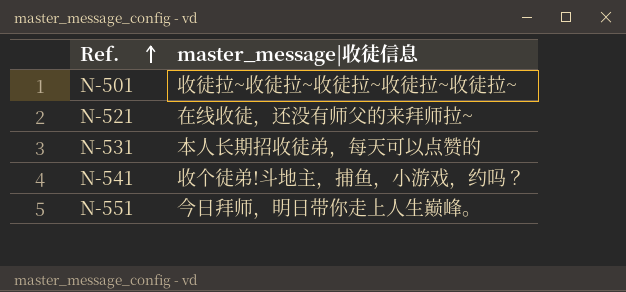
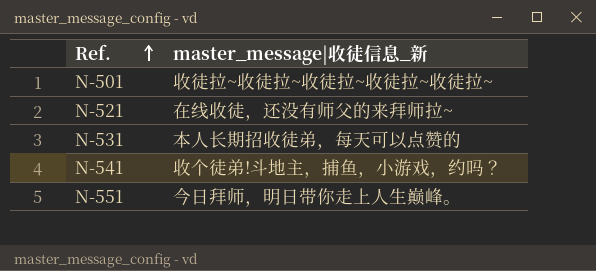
column name: master_message|收徒信息 -> master_message|收徒信息_新

